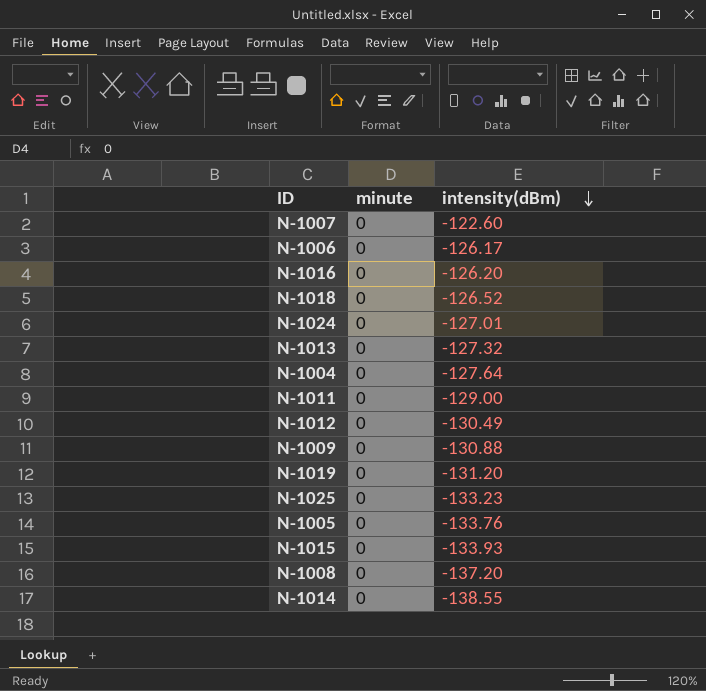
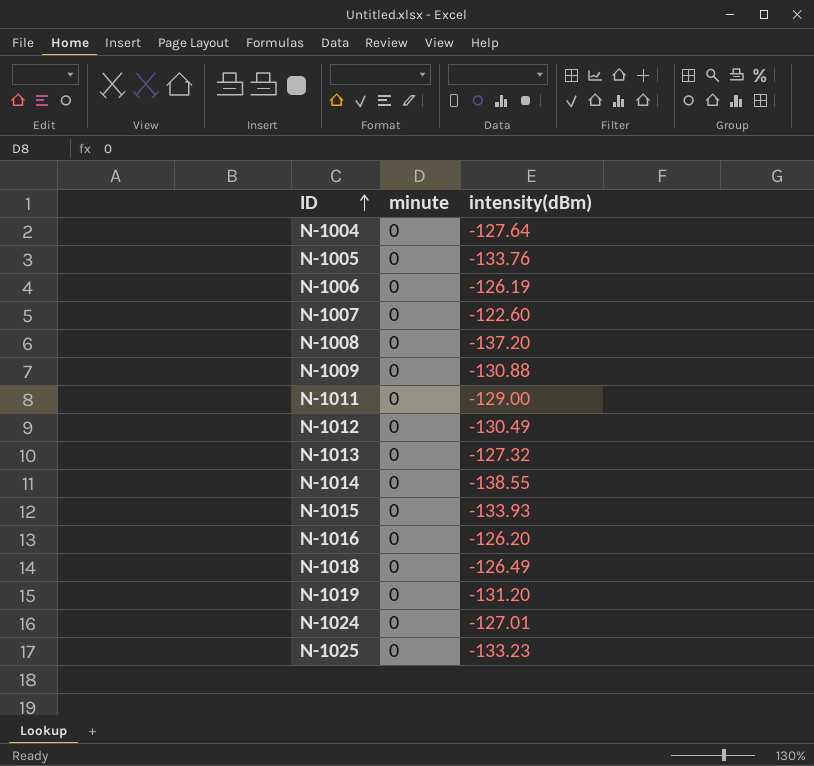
row order: intensity(dBm) descending -> ID ascending
N-1006 | intensity(dBm): -126.17 -> -126.19
N-1018 | intensity(dBm): -126.52 -> -126.49

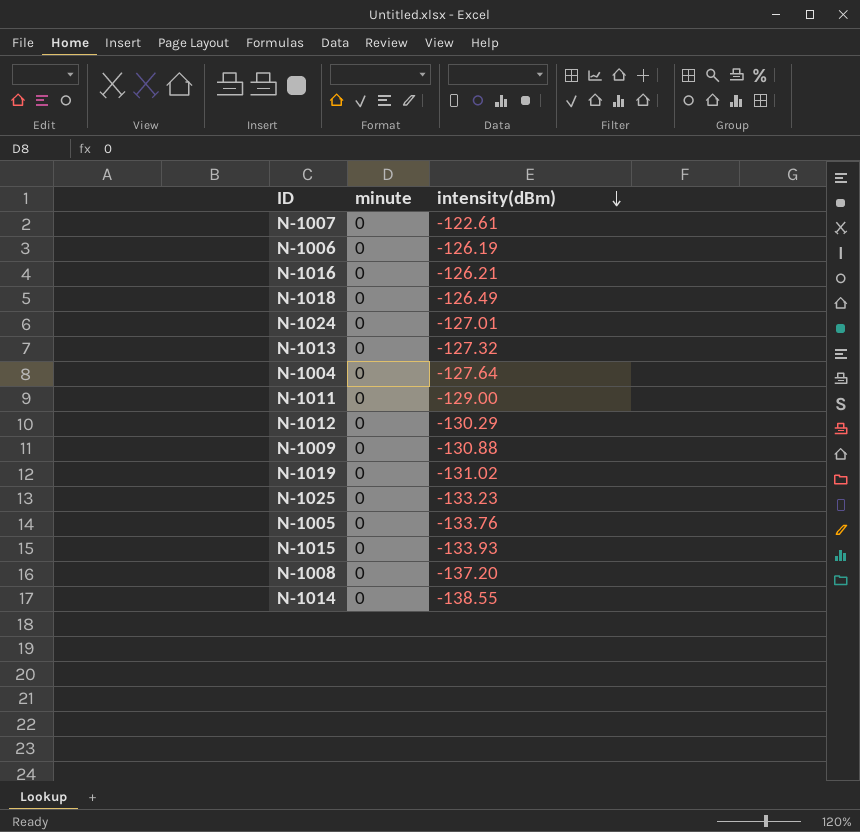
row order: ID ascending -> intensity(dBm) descending
N-1007 | intensity(dBm): -122.60 -> -122.61
N-1016 | intensity(dBm): -126.20 -> -126.21
N-1012 | intensity(dBm): -130.49 -> -130.29
N-1019 | intensity(dBm): -131.20 -> -131.02

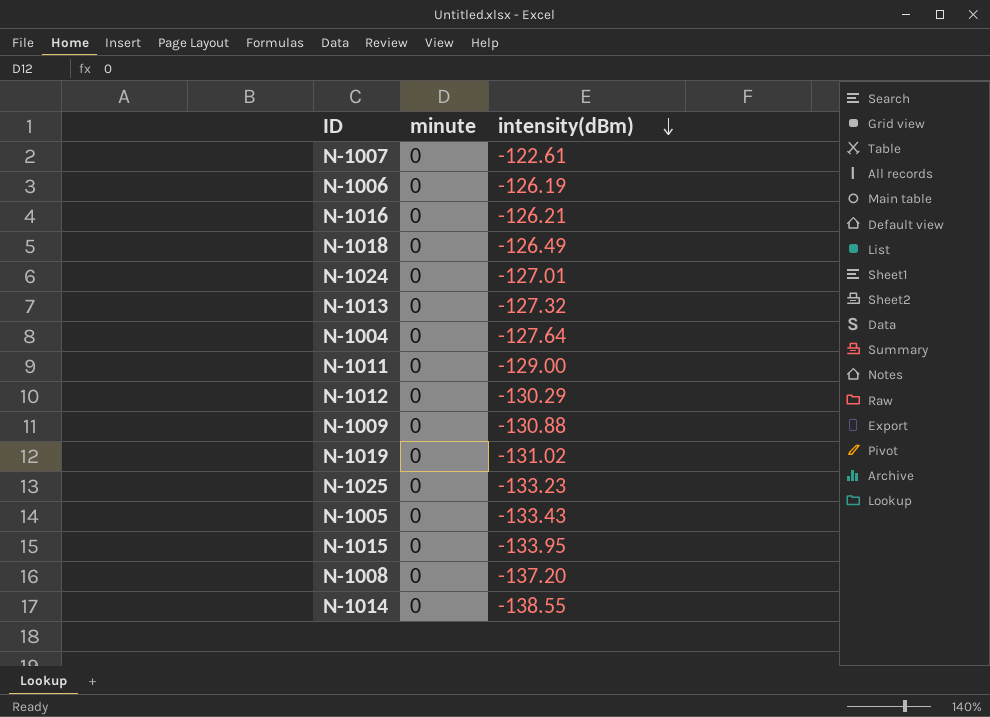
N-1005 | intensity(dBm): -133.76 -> -133.43
N-1015 | intensity(dBm): -133.93 -> -133.95

